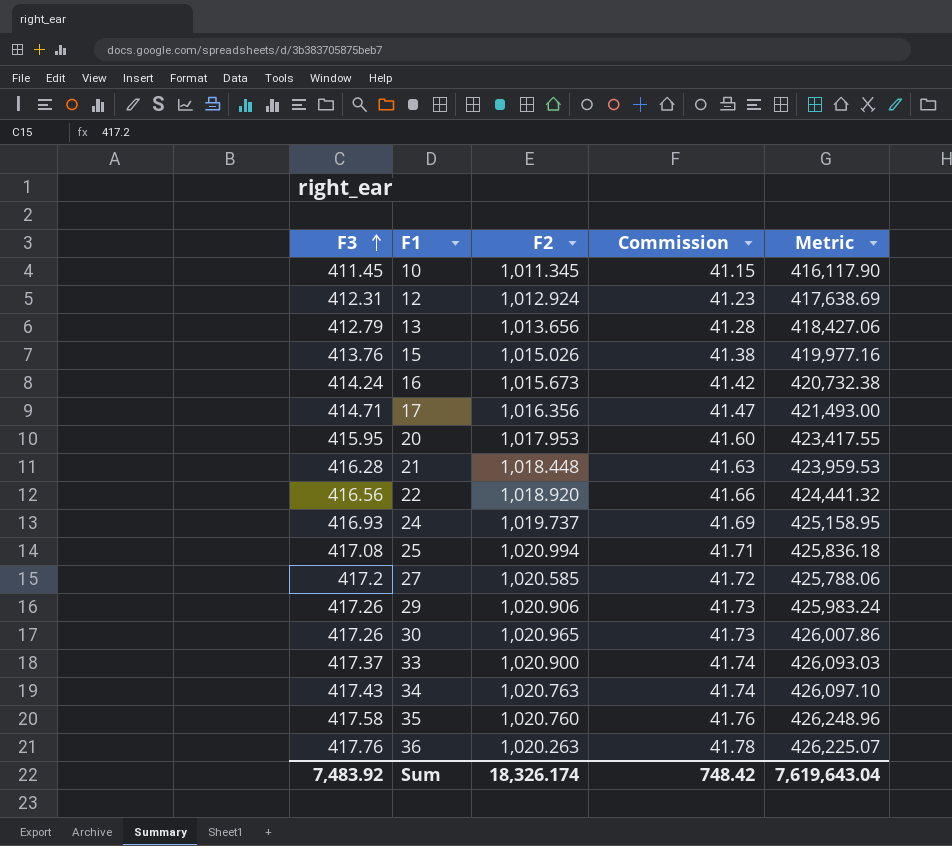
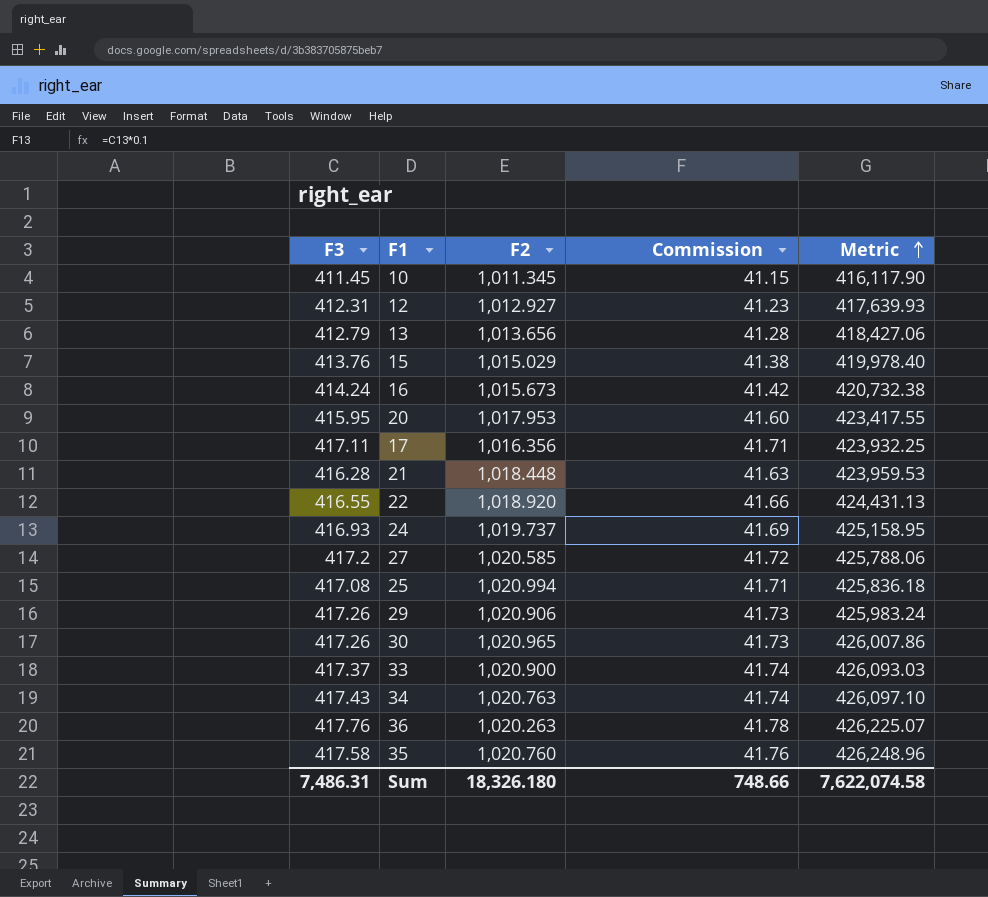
row order: F3 ascending -> Metric ascending
12 | F2: 1,012.924 -> 1,012.927
12 | Metric: 417,638.69 -> 417,639.93
15 | F2: 1,015.026 -> 1,015.029
15 | Metric: 419,977.16 -> 419,978.40
17 | F3: 414.71 -> 417.11
17 | Commission: 41.47 -> 41.71
17 | Metric: 421,493.00 -> 423,932.25
22 | F3: 416.56 -> 416.55
22 | Metric: 424,441.32 -> 424,431.13
Sum | F3: 7,483.92 -> 7,486.31
Sum | F2: 18,326.174 -> 18,326.180
Sum | Commission: 748.42 -> 748.66
Sum | Metric: 7,619,643.04 -> 7,622,074.58

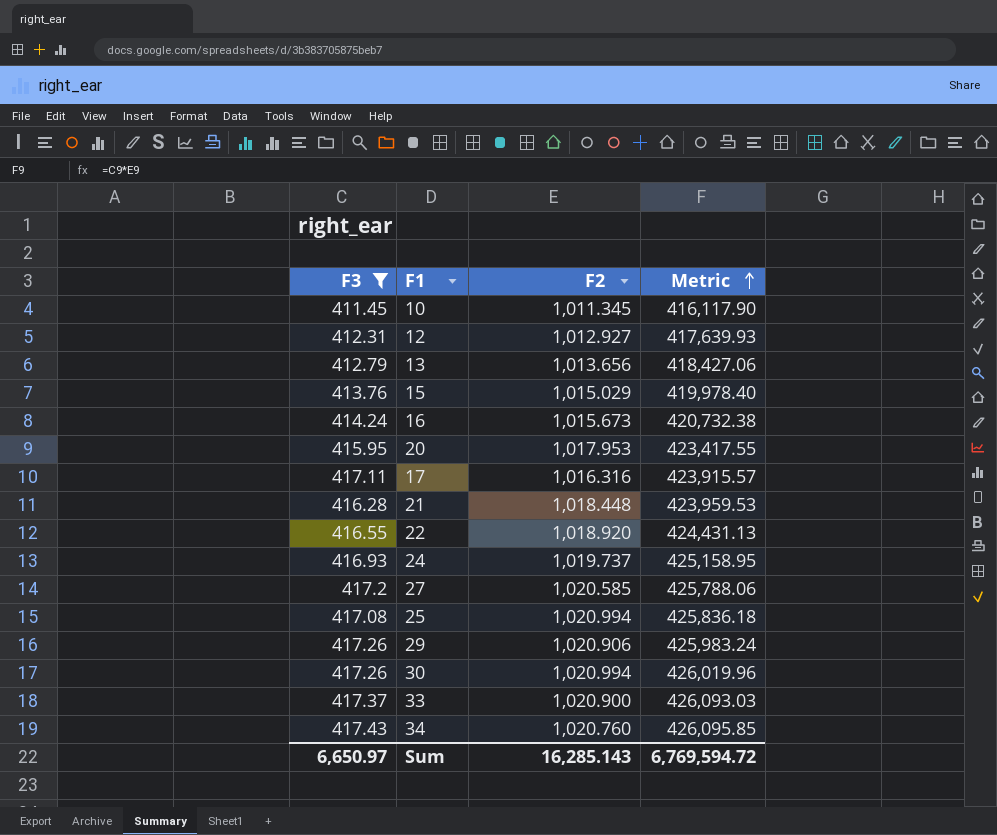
filter: none -> F3 <= 417.43
column Commission | formula: [F3] * 0.1 -> none
17 | F2: 1,016.356 -> 1,016.316
17 | Metric: 423,932.25 -> 423,915.57
30 | F2: 1,020.965 -> 1,020.994
30 | Metric: 426,007.86 -> 426,019.96
34 | F2: 1,020.763 -> 1,020.760
34 | Metric: 426,097.10 -> 426,095.85
Sum | F3: 7,486.31 -> 6,650.97
Sum | F2: 18,326.180 -> 16,285.143
Sum | Metric: 7,622,074.58 -> 6,769,594.72

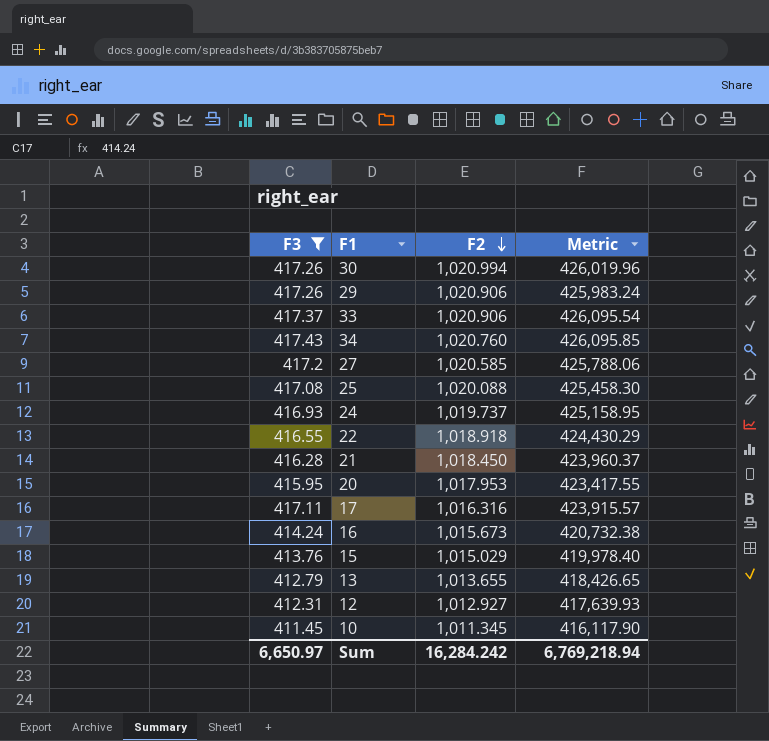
row order: Metric ascending -> F2 descending
33 | F2: 1,020.900 -> 1,020.906
33 | Metric: 426,093.03 -> 426,095.54
25 | F2: 1,020.994 -> 1,020.088
25 | Metric: 425,836.18 -> 425,458.30
22 | F2: 1,018.920 -> 1,018.918
22 | Metric: 424,431.13 -> 424,430.29
21 | F2: 1,018.448 -> 1,018.450
21 | Metric: 423,959.53 -> 423,960.37
13 | F2: 1,013.656 -> 1,013.655
13 | Metric: 418,427.06 -> 418,426.65
Sum | F2: 16,285.143 -> 16,284.242
Sum | Metric: 6,769,594.72 -> 6,769,218.94

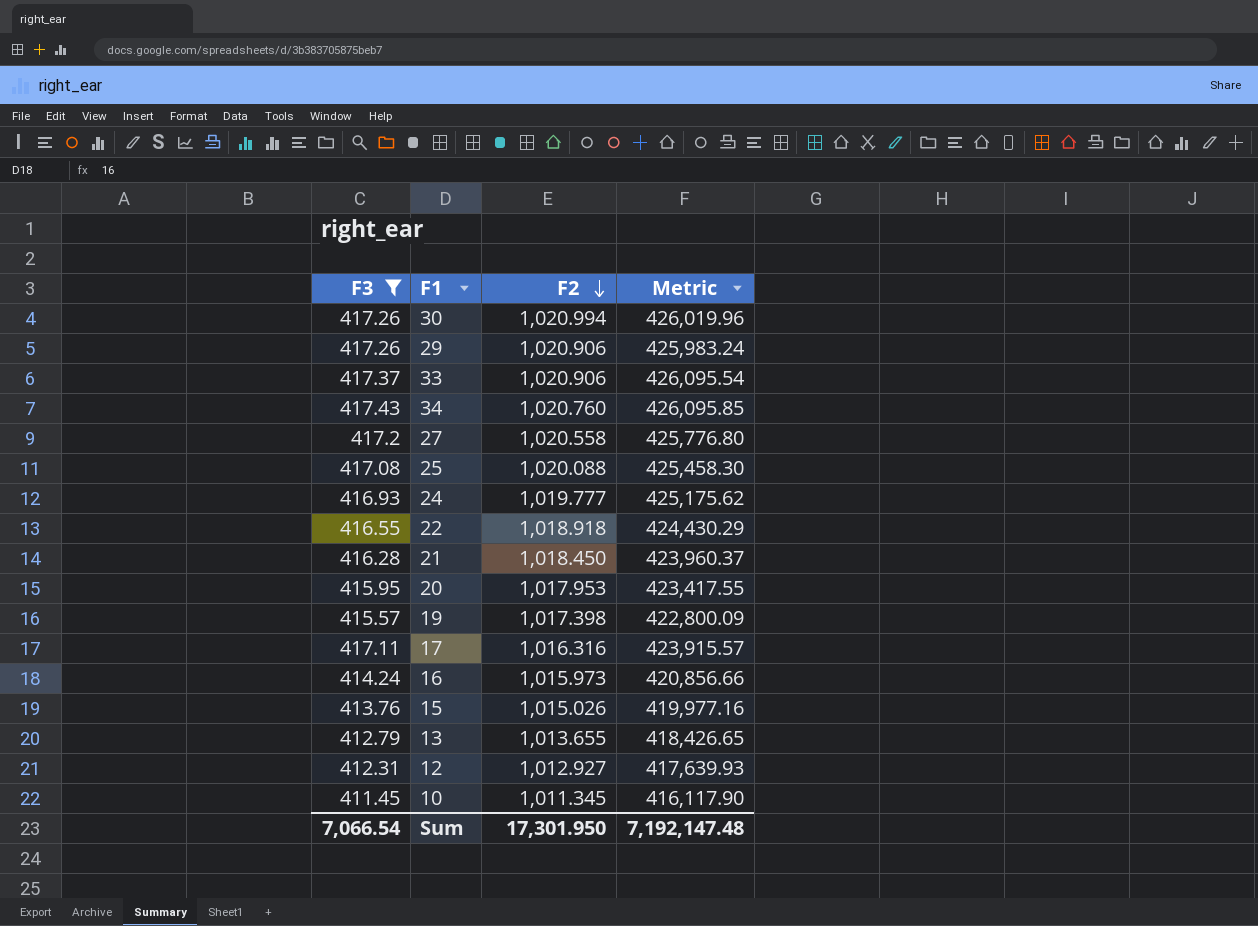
27 | F2: 1,020.585 -> 1,020.558
27 | Metric: 425,788.06 -> 425,776.80
24 | F2: 1,019.737 -> 1,019.777
24 | Metric: 425,158.95 -> 425,175.62
row 19: none -> 415.57 | 1,017.398 | 422,800.09
16 | F2: 1,015.673 -> 1,015.973
16 | Metric: 420,732.38 -> 420,856.66
15 | F2: 1,015.029 -> 1,015.026
15 | Metric: 419,978.40 -> 419,977.16
Sum | F3: 6,650.97 -> 7,066.54
Sum | F2: 16,284.242 -> 17,301.950
Sum | Metric: 6,769,218.94 -> 7,192,147.48

